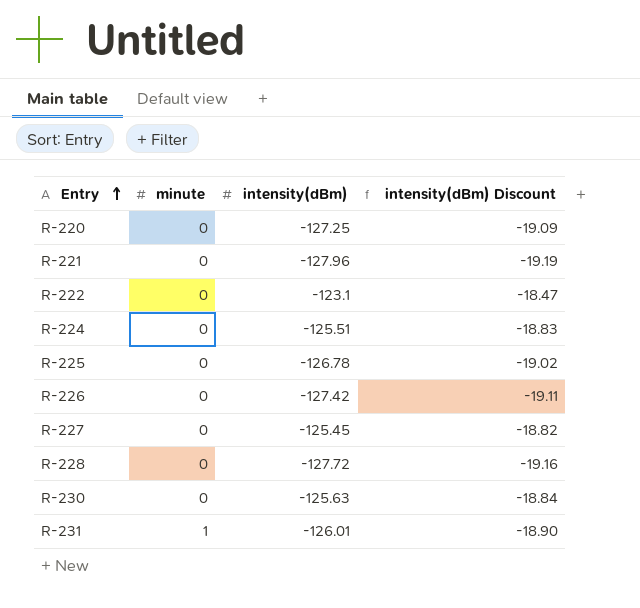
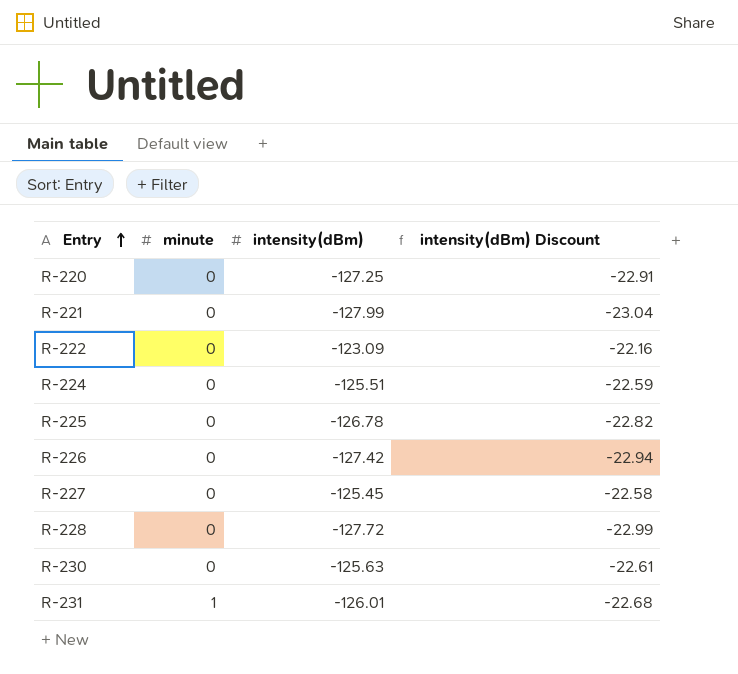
column intensity(dBm) Discount | formula: [intensity(dBm)] * 0.15 -> [intensity(dBm)] * 0.18
R-221 | intensity(dBm): -127.96 -> -127.99
R-222 | intensity(dBm): -123.1 -> -123.09

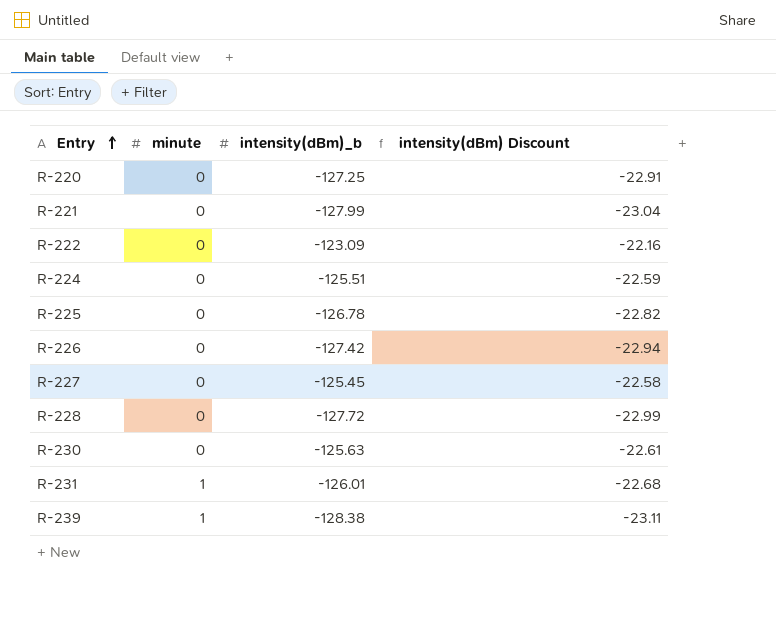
column name: intensity(dBm) -> intensity(dBm)_b
row R-239: none -> 1 | -128.38 | -23.11

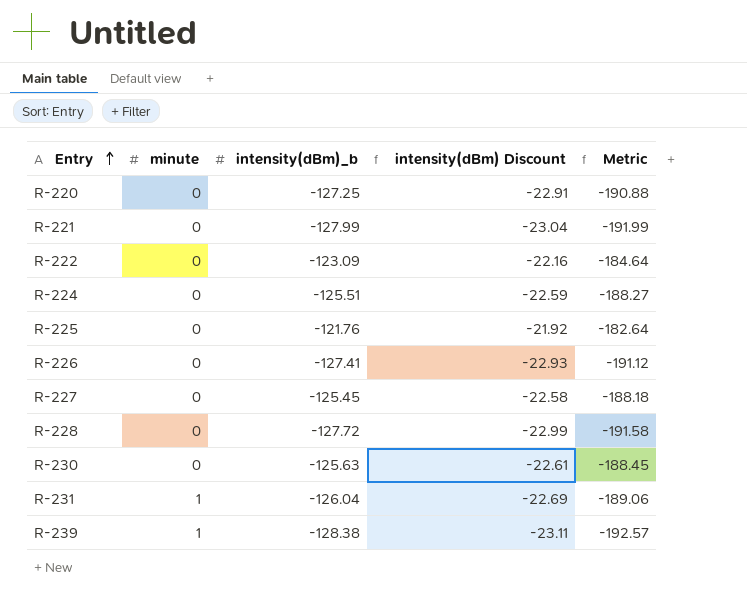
column Metric | formula: none -> [intensity(dBm)_b] * 1.5
R-225 | intensity(dBm)_b: -126.78 -> -121.76
R-225 | intensity(dBm) Discount: -22.82 -> -21.92
R-226 | intensity(dBm)_b: -127.42 -> -127.41
R-226 | intensity(dBm) Discount: -22.94 -> -22.93
R-231 | intensity(dBm)_b: -126.01 -> -126.04
R-231 | intensity(dBm) Discount: -22.68 -> -22.69

